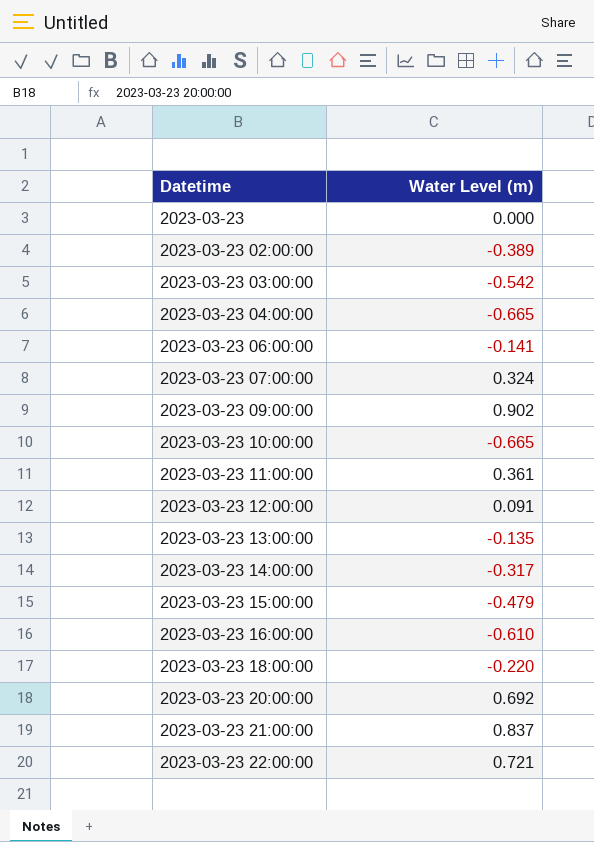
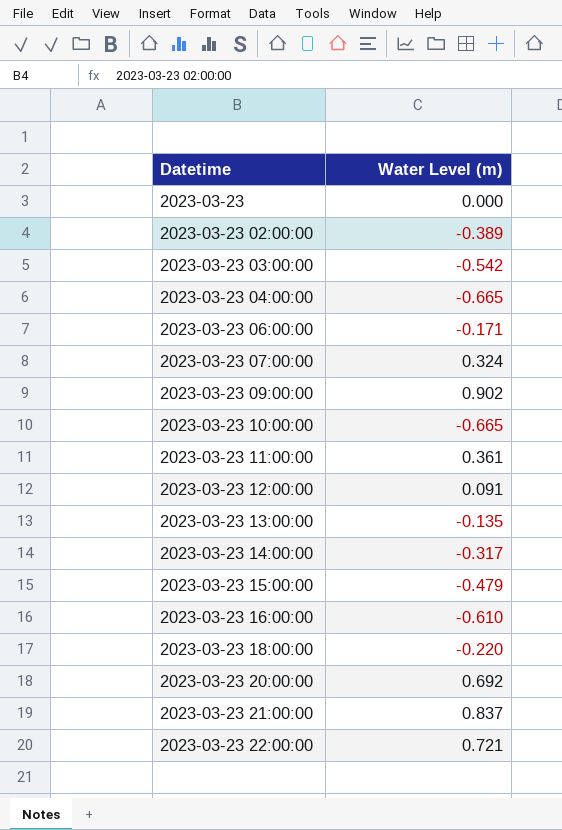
2023-03-23 06:00:00 | Water Level (m): -0.141 -> -0.171

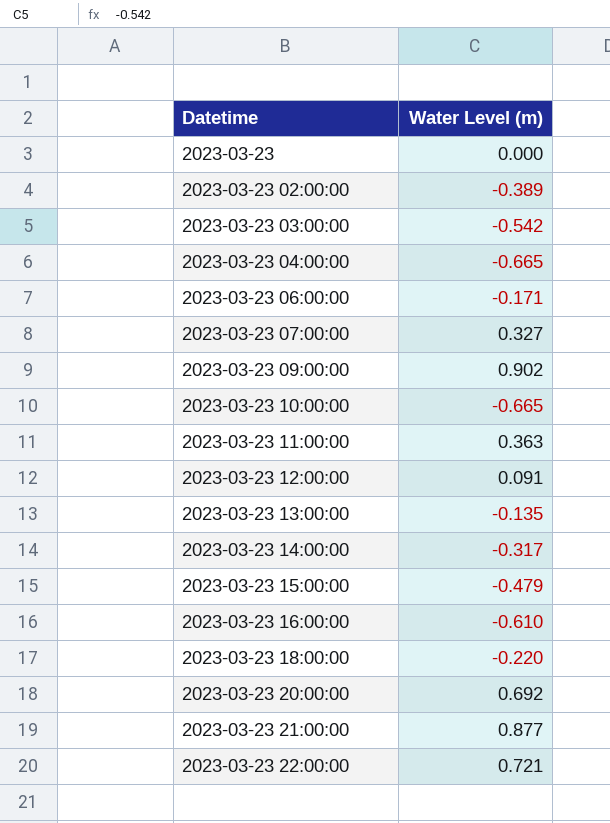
2023-03-23 07:00:00 | Water Level (m): 0.324 -> 0.327
2023-03-23 11:00:00 | Water Level (m): 0.361 -> 0.363
2023-03-23 21:00:00 | Water Level (m): 0.837 -> 0.877

